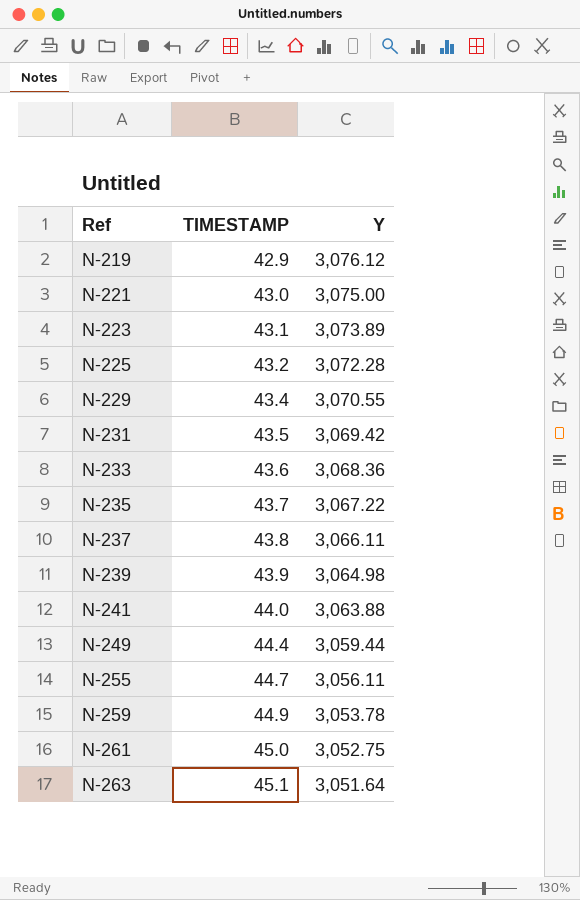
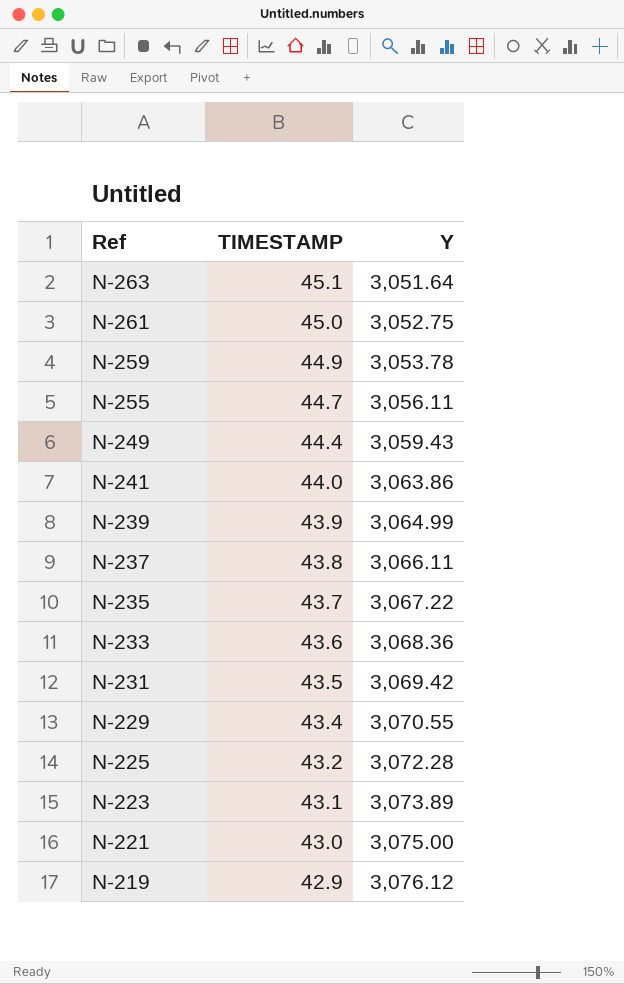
row order: Ref ascending -> Ref descending
N-249 | Y: 3,059.44 -> 3,059.43
N-241 | Y: 3,063.88 -> 3,063.86
N-239 | Y: 3,064.98 -> 3,064.99

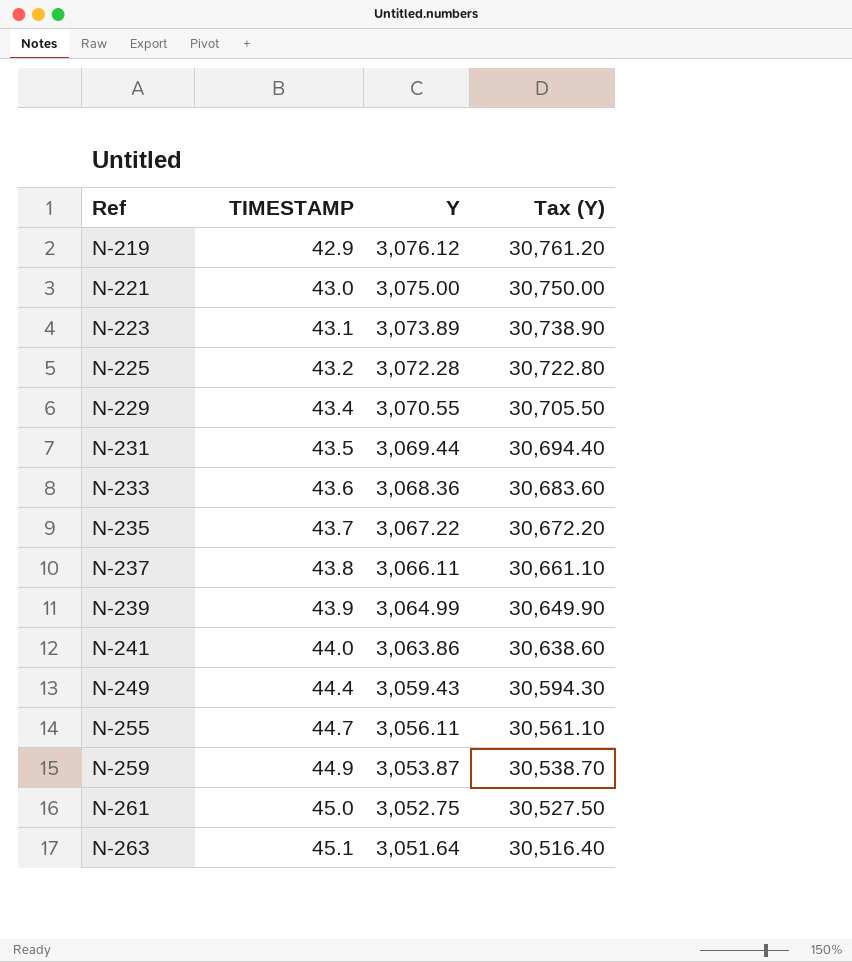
row order: Ref descending -> Ref ascending
column Tax (Y) | formula: none -> [Y] * 10
N-231 | Y: 3,069.42 -> 3,069.44
N-259 | Y: 3,053.78 -> 3,053.87

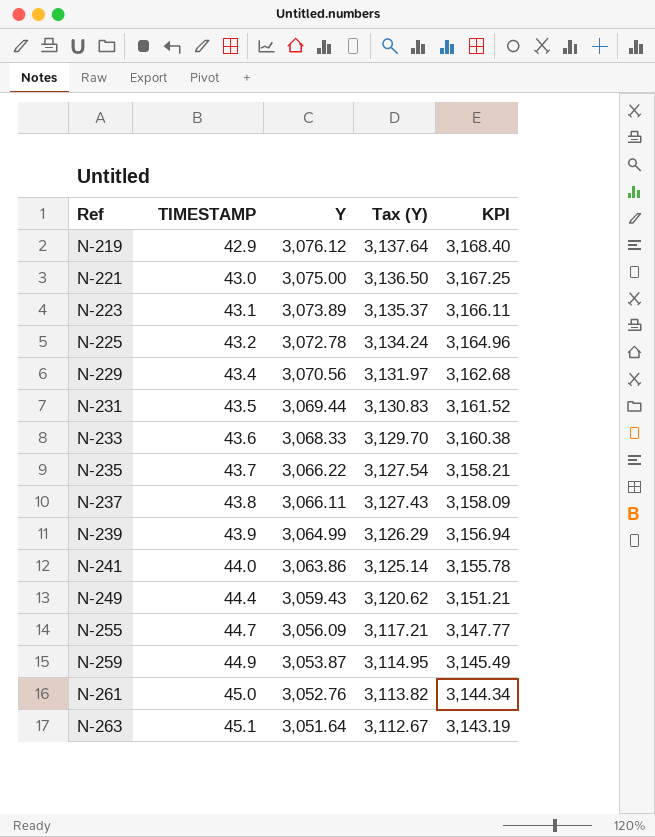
column Tax (Y) | formula: [Y] * 10 -> [Y] * 1.02
column KPI | formula: none -> [Y] * 1.03
N-225 | Y: 3,072.28 -> 3,072.78
N-229 | Y: 3,070.55 -> 3,070.56
N-233 | Y: 3,068.36 -> 3,068.33
N-235 | Y: 3,067.22 -> 3,066.22
N-255 | Y: 3,056.11 -> 3,056.09
N-261 | Y: 3,052.75 -> 3,052.76

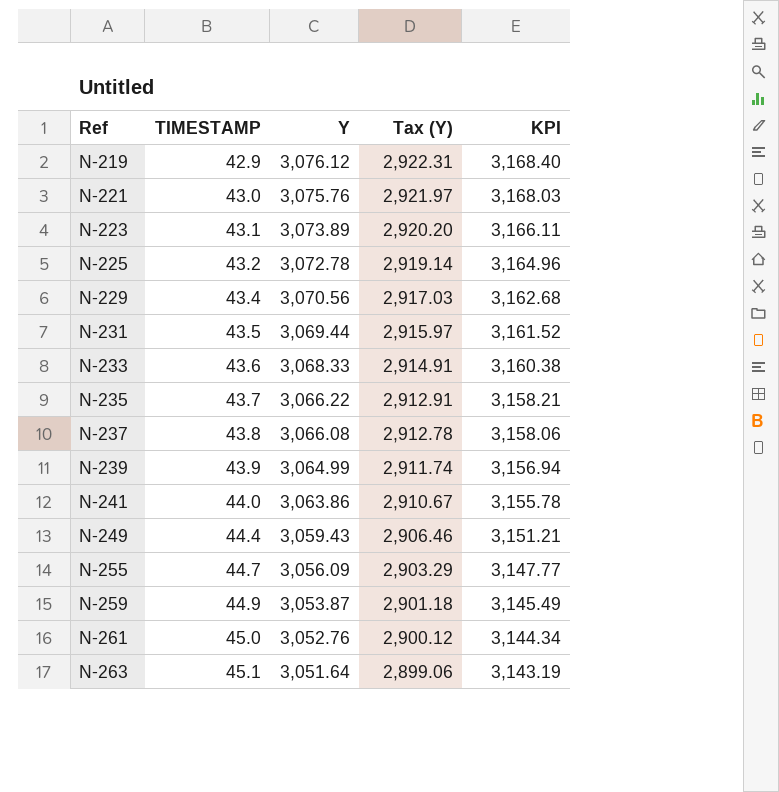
column Tax (Y) | formula: [Y] * 1.02 -> [Y] * 0.95
N-221 | Y: 3,075.00 -> 3,075.76
N-221 | KPI: 3,167.25 -> 3,168.03
N-237 | Y: 3,066.11 -> 3,066.08
N-237 | KPI: 3,158.09 -> 3,158.06

